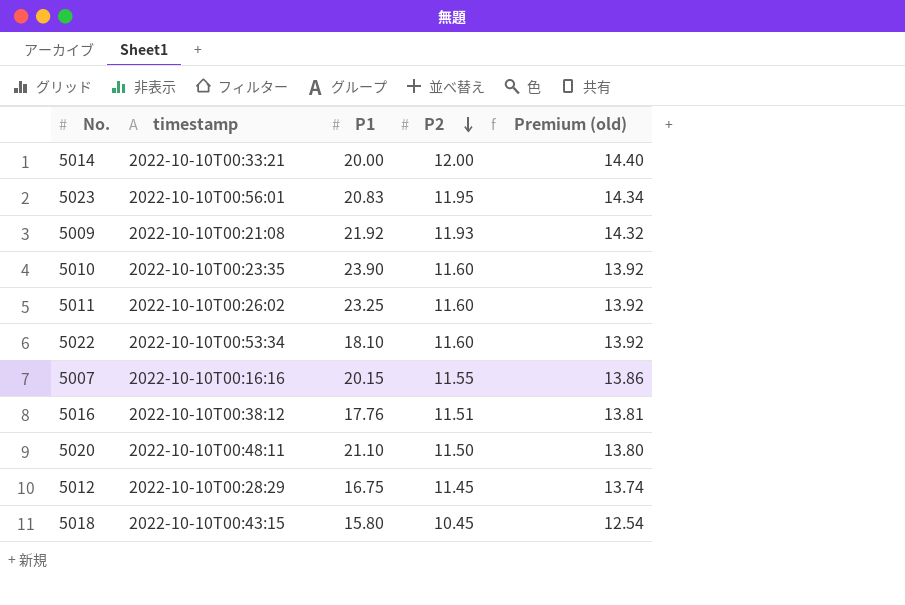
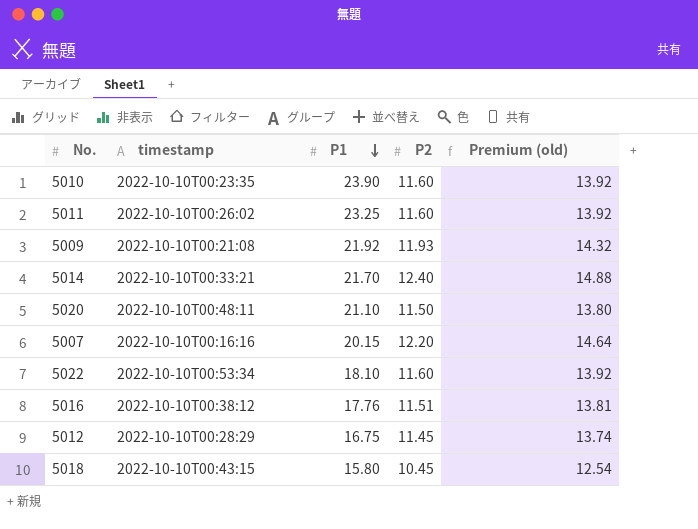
row order: P2 descending -> P1 descending
row 5023: 2022-10-10T00:56:01 | 20.83 | 11.95 | 14.34 -> none
5014 | P1: 20.00 -> 21.70
5014 | P2: 12.00 -> 12.40
5014 | Premium (old): 14.40 -> 14.88
5007 | P2: 11.55 -> 12.20
5007 | Premium (old): 13.86 -> 14.64

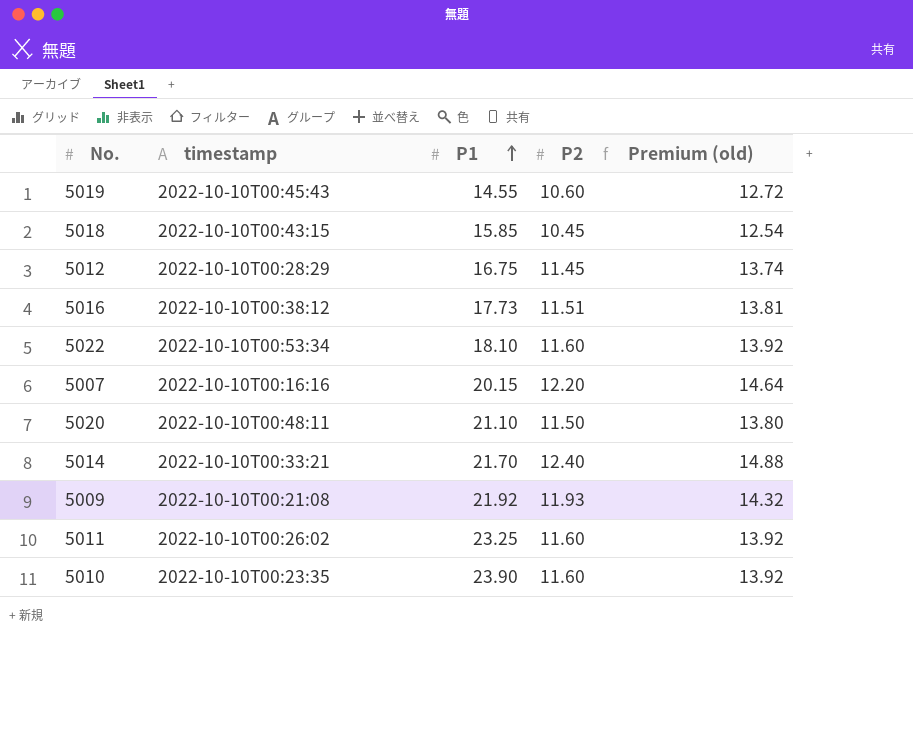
row order: P1 descending -> P1 ascending
row 5019: none -> 2022-10-10T00:45:43 | 14.55 | 10.60 | 12.72
5018 | P1: 15.80 -> 15.85
5016 | P1: 17.76 -> 17.73

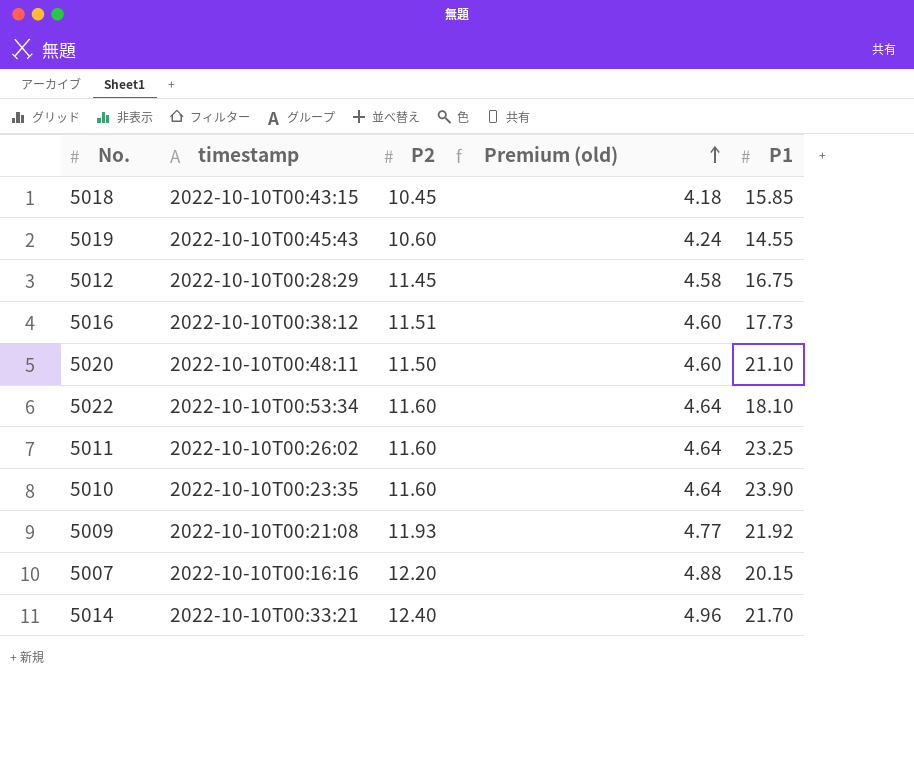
row order: P1 ascending -> Premium (old) ascending
column Premium (old) | formula: [P2] * 1.2 -> [P2] * 0.4
column P1 | position: 3 -> 5

